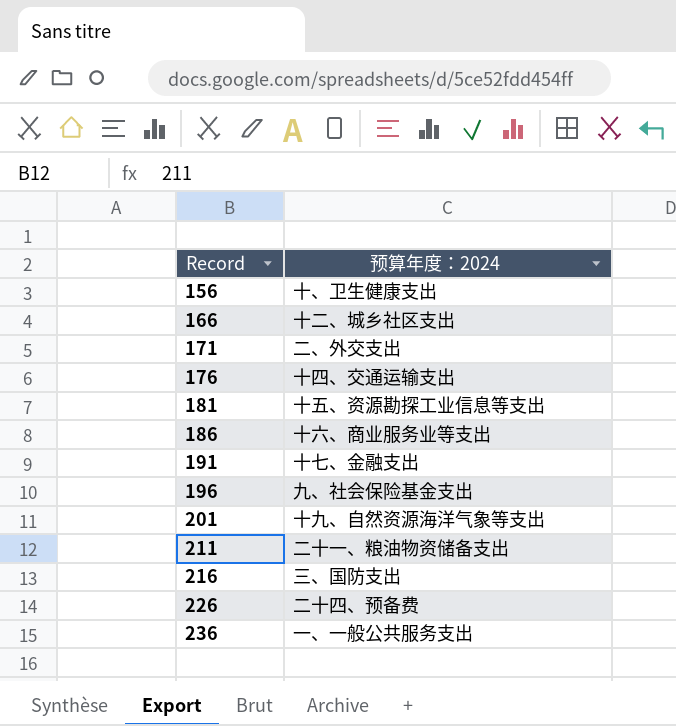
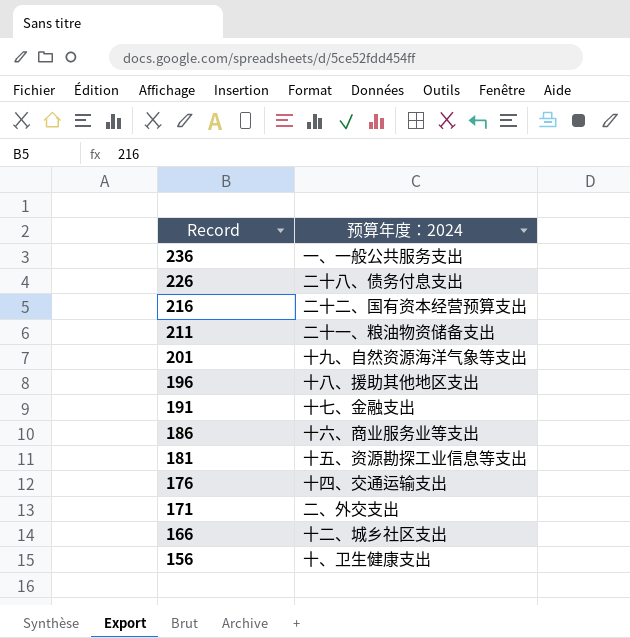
row order: Record ascending -> Record descending
226 | 预算年度：2024: 二十四、预备费 -> 二十八、债务付息支出
216 | 预算年度：2024: 三、国防支出 -> 二十二、国有资本经营预算支出
196 | 预算年度：2024: 九、社会保险基金支出 -> 十八、援助其他地区支出

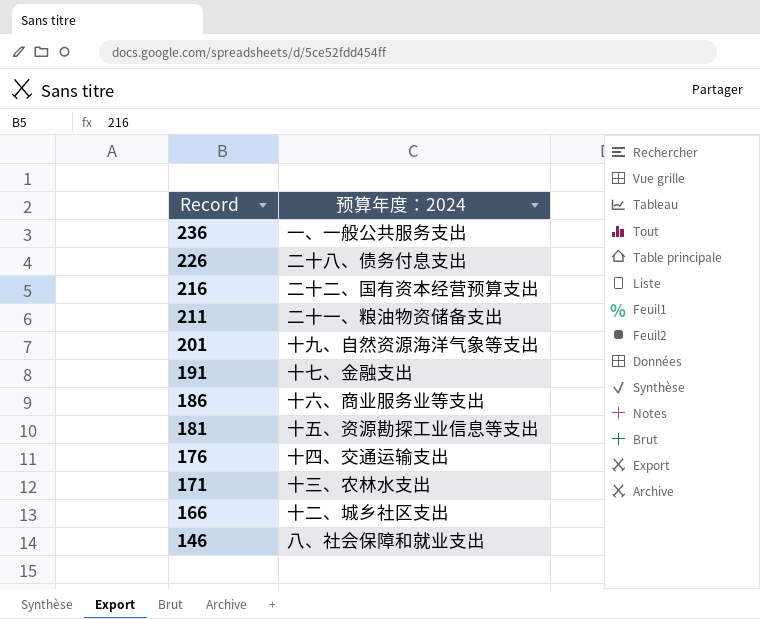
row 196: 十八、援助其他地区支出 -> none
row 156: 十、卫生健康支出 -> none
171 | 预算年度：2024: 二、外交支出 -> 十三、农林水支出
row 146: none -> 八、社会保障和就业支出

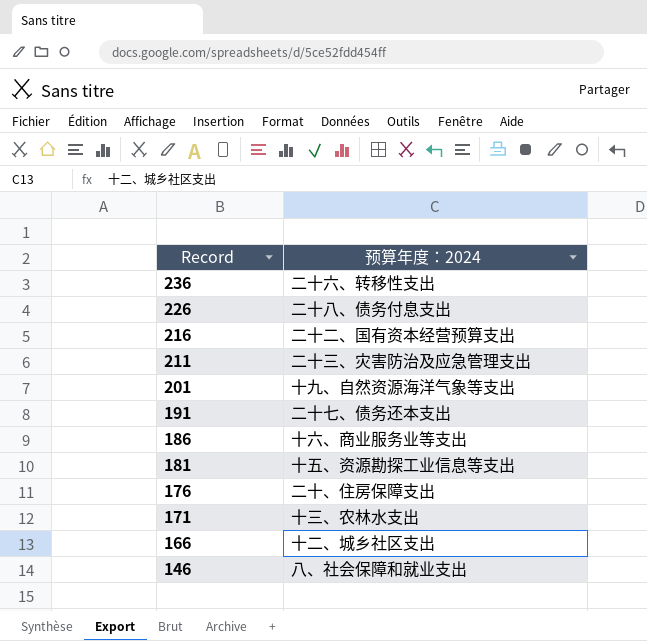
236 | 预算年度：2024: 一、一般公共服务支出 -> 二十六、转移性支出
211 | 预算年度：2024: 二十一、粮油物资储备支出 -> 二十三、灾害防治及应急管理支出
191 | 预算年度：2024: 十七、金融支出 -> 二十七、债务还本支出
176 | 预算年度：2024: 十四、交通运输支出 -> 二十、住房保障支出

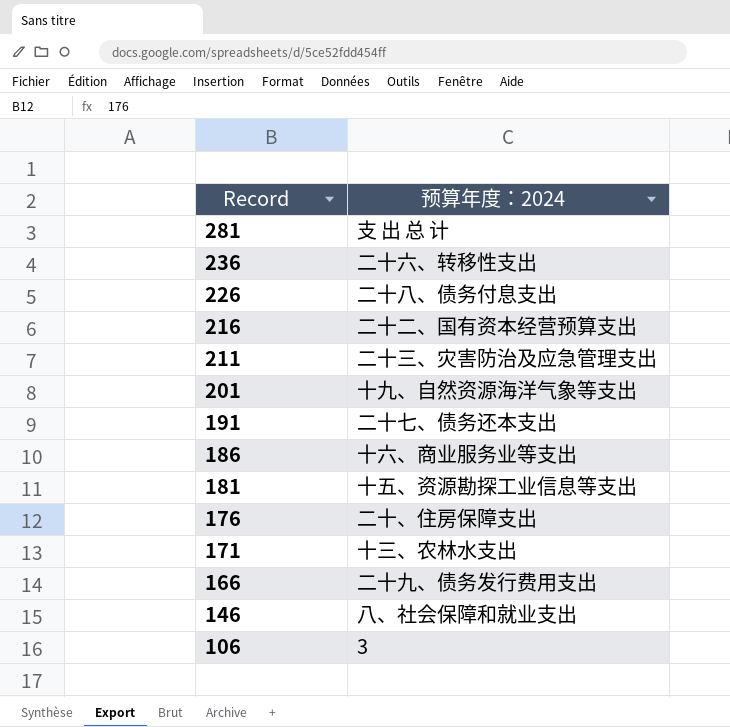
row 281: none -> 支 出 总 计
166 | 预算年度：2024: 十二、城乡社区支出 -> 二十九、债务发行费用支出
row 106: none -> 3

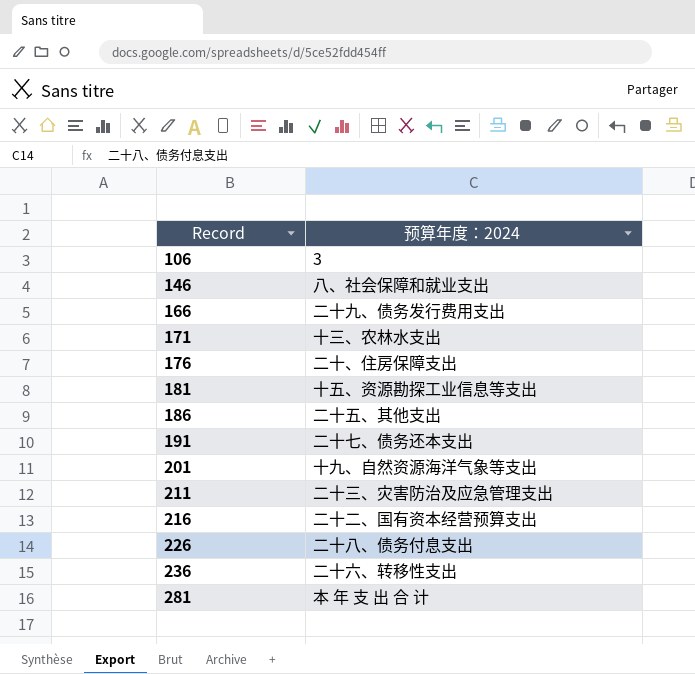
row order: Record descending -> Record ascending
186 | 预算年度：2024: 十六、商业服务业等支出 -> 二十五、其他支出
281 | 预算年度：2024: 支 出 总 计 -> 本 年 支 出 合 计

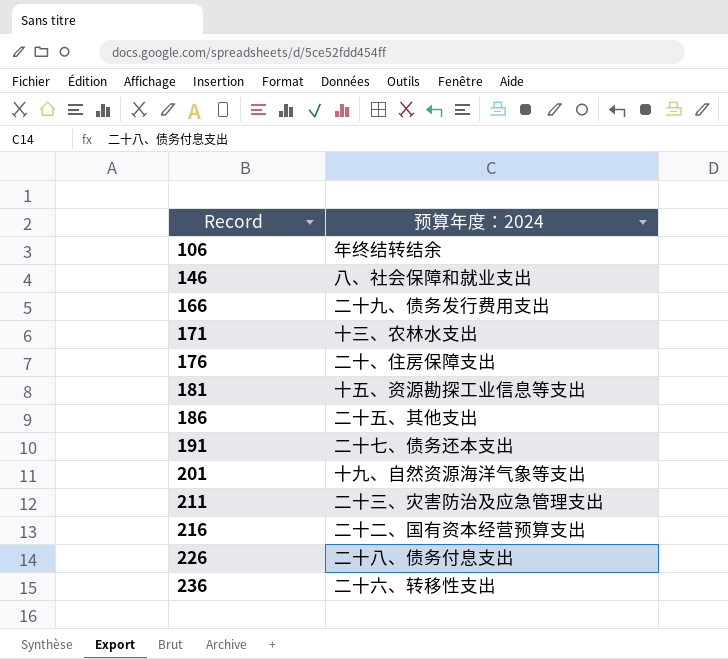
row 281: 本 年 支 出 合 计 -> none
106 | 预算年度：2024: 3 -> 年终结转结余

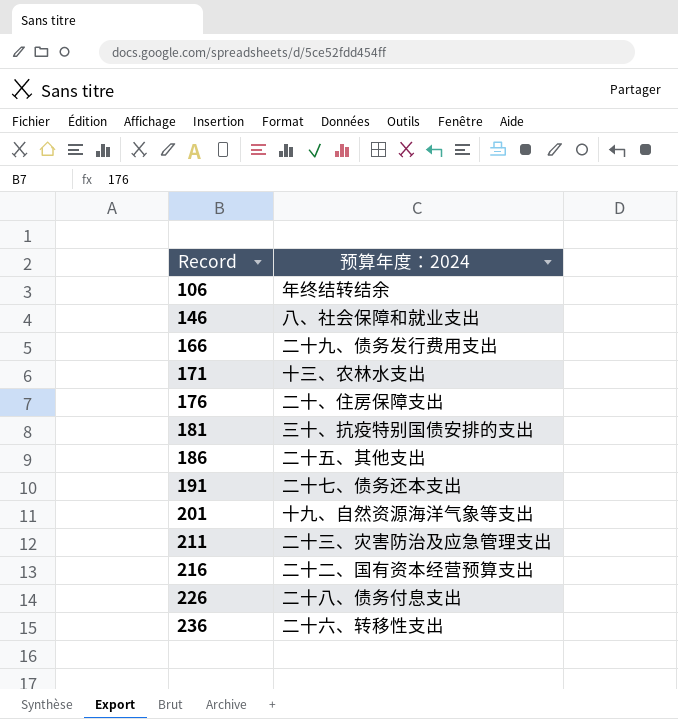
181 | 预算年度：2024: 十五、资源勘探工业信息等支出 -> 三十、抗疫特别国债安排的支出

